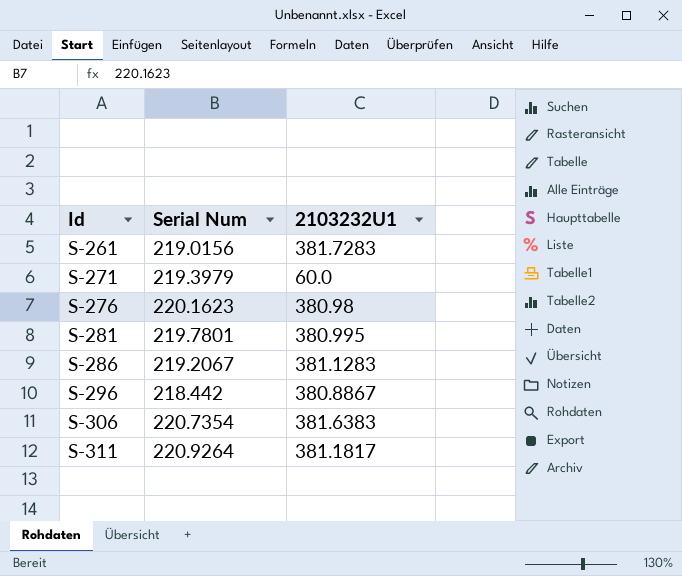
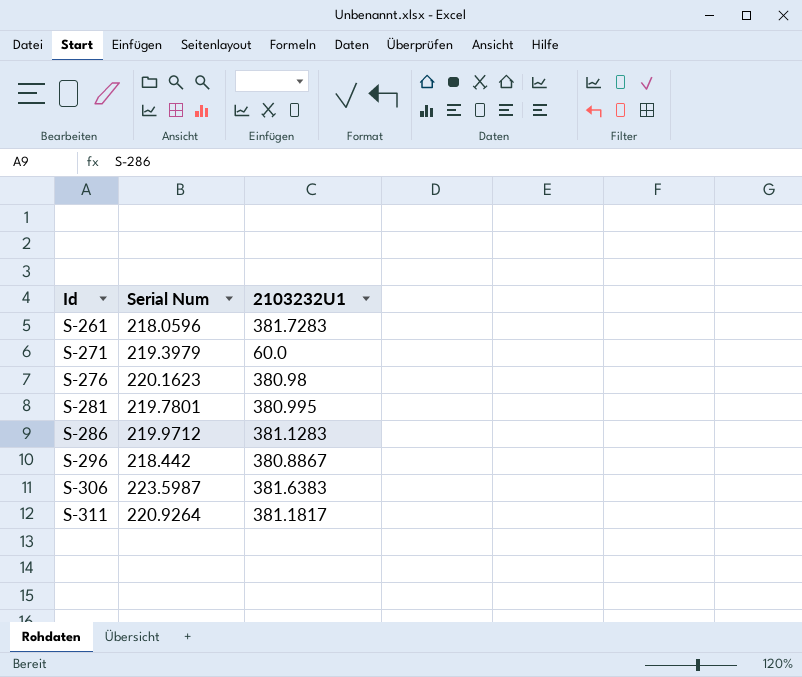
S-261 | Serial Num: 219.0156 -> 218.0596
S-286 | Serial Num: 219.2067 -> 219.9712
S-306 | Serial Num: 220.7354 -> 223.5987

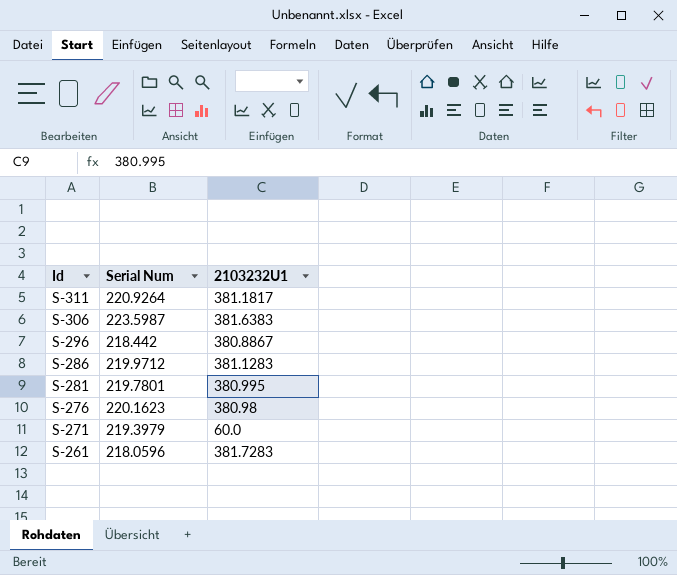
row order: Id ascending -> Id descending

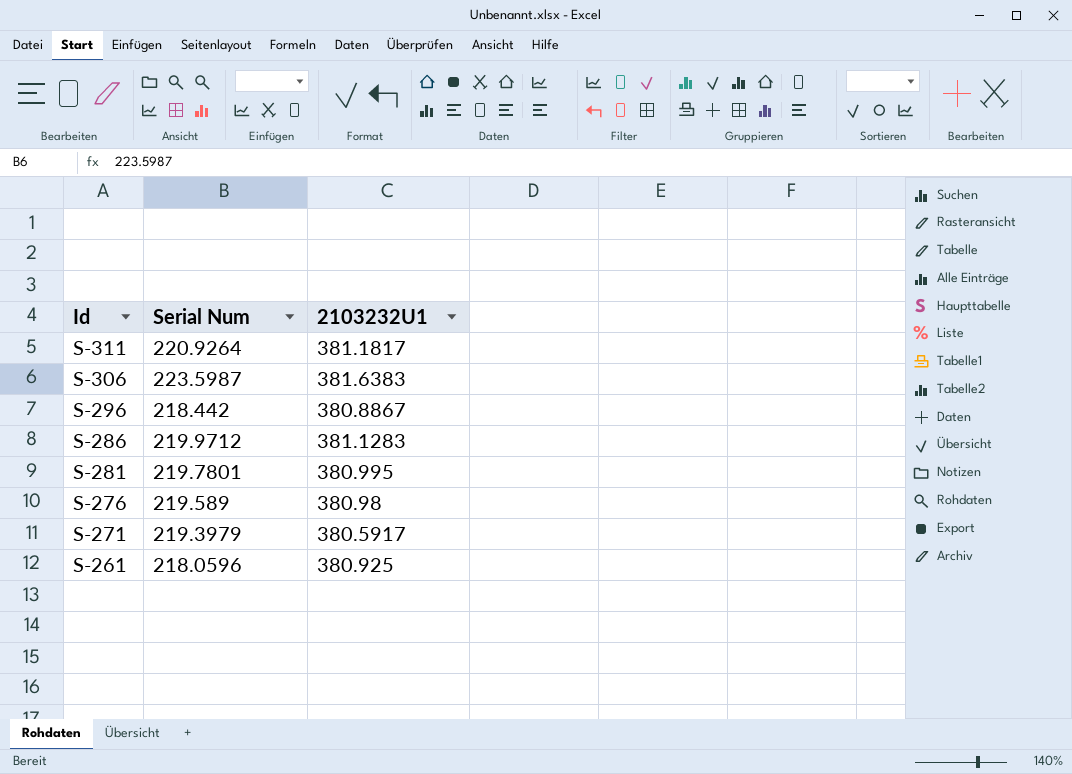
S-276 | Serial Num: 220.1623 -> 219.589
S-271 | 2103232U1: 60.0 -> 380.5917
S-261 | 2103232U1: 381.7283 -> 380.925

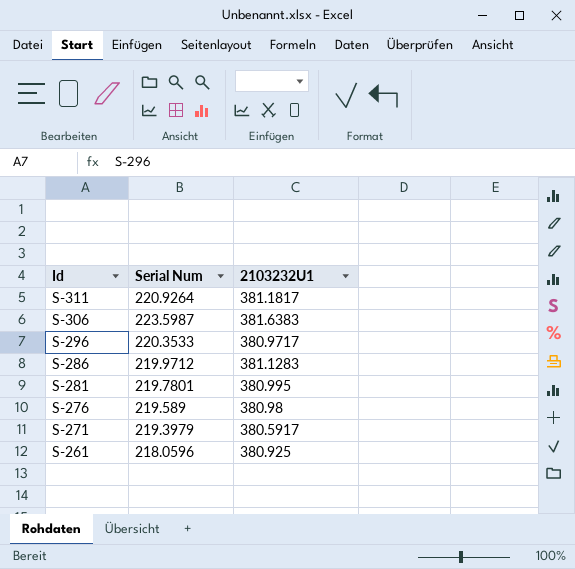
S-296 | Serial Num: 218.442 -> 220.3533
S-296 | 2103232U1: 380.8867 -> 380.9717

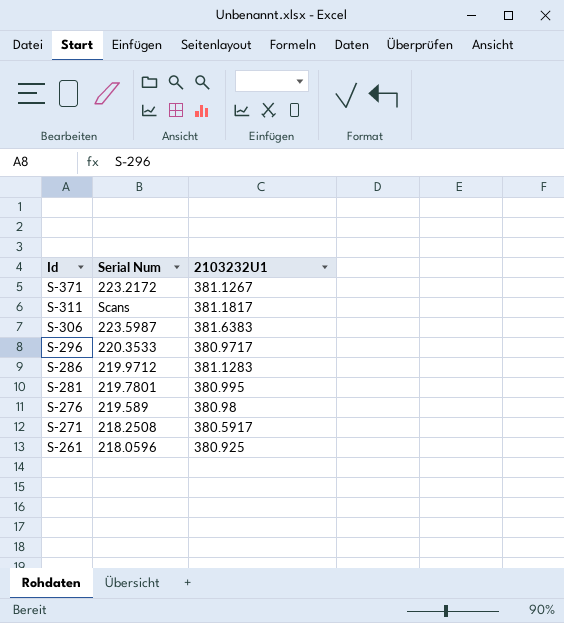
row S-371: none -> 223.2172 | 381.1267
S-311 | Serial Num: 220.9264 -> Scans
S-271 | Serial Num: 219.3979 -> 218.2508

